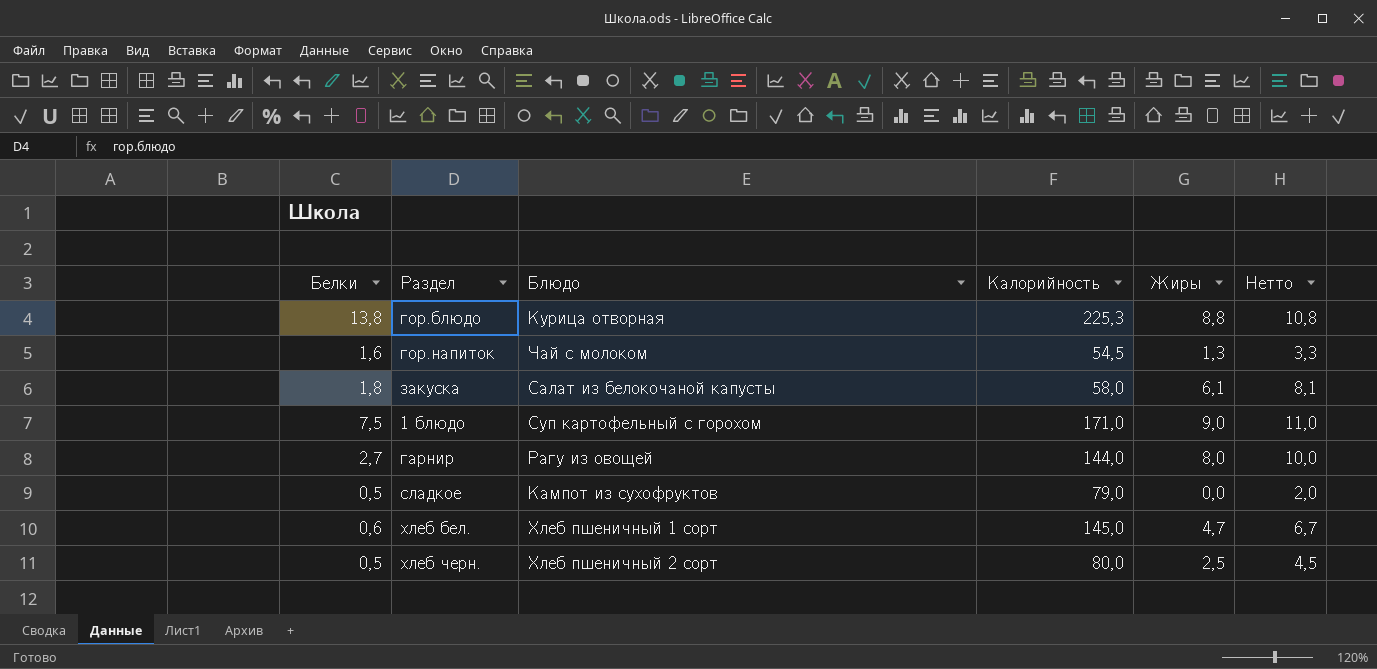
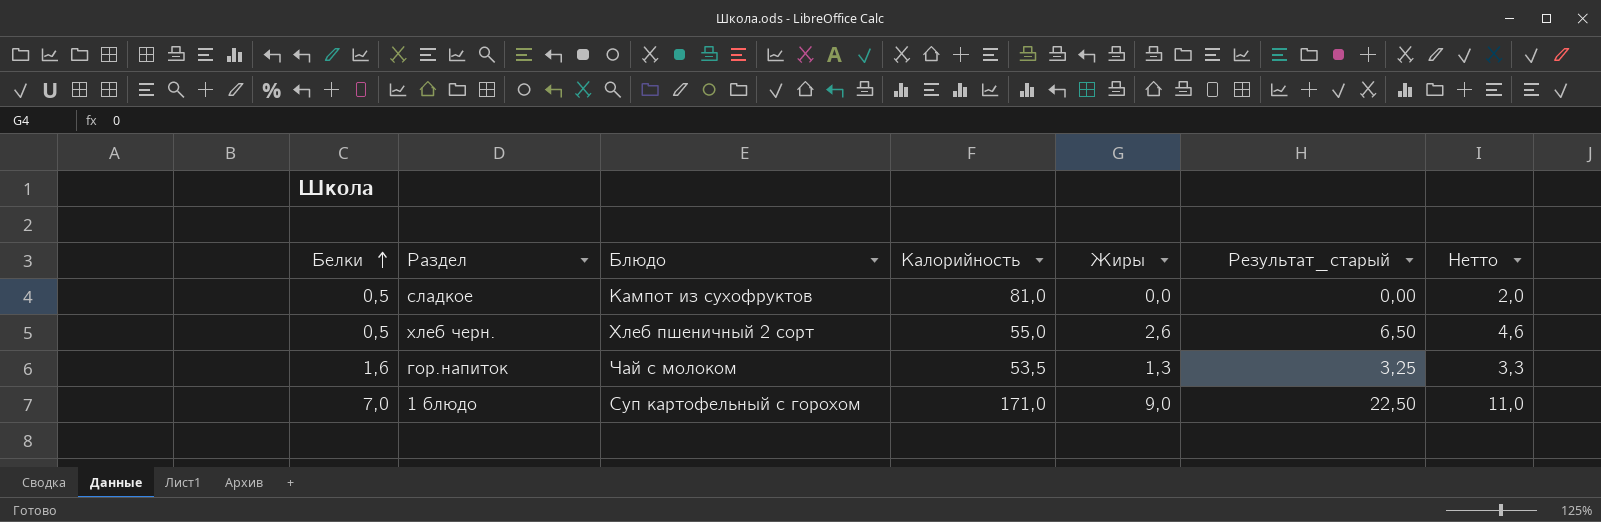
row order: none -> Белки ascending
column Результат_старый | formula: none -> [Жиры] * 2,5
row гор.блюдо: 13,8 | Курица отворная | 225,3 | 8,8 | 10,8 -> none
row закуска: 1,8 | Салат из белокочаной капусты | 58,0 | 6,1 | 8,1 -> none
row гарнир: 2,7 | Рагу из овощей | 144,0 | 8,0 | 10,0 -> none
row хлеб бел.: 0,6 | Хлеб пшеничный 1 сорт | 145,0 | 4,7 | 6,7 -> none
сладкое | Калорийность: 79,0 -> 81,0
хлеб черн. | Калорийность: 80,0 -> 55,0
хлеб черн. | Жиры: 2,5 -> 2,6
хлеб черн. | Нетто: 4,5 -> 4,6
гор.напиток | Калорийность: 54,5 -> 53,5
1 блюдо | Белки: 7,5 -> 7,0

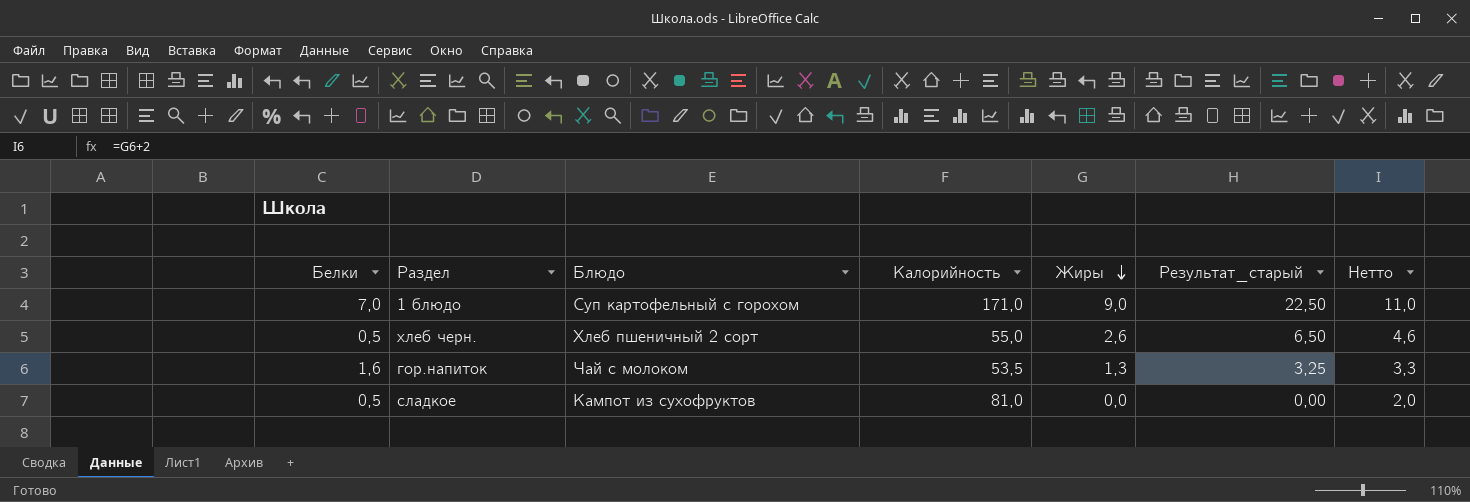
row order: Белки ascending -> Жиры descending

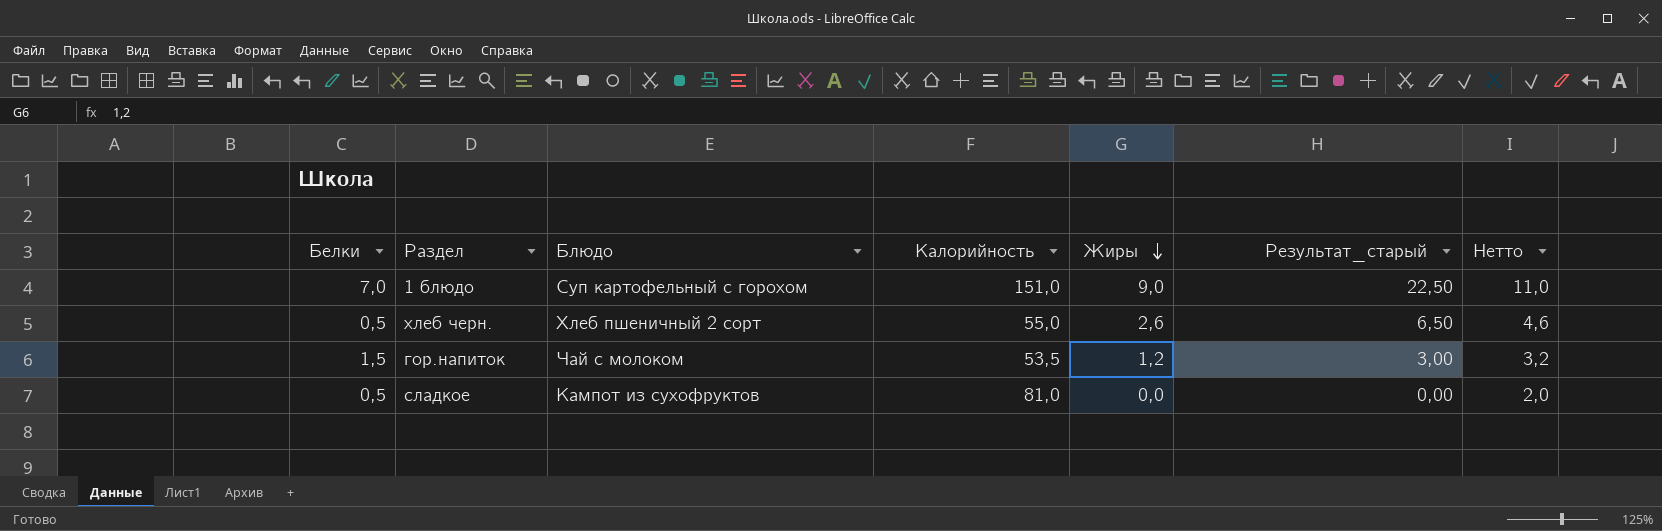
1 блюдо | Калорийность: 171,0 -> 151,0
гор.напиток | Белки: 1,6 -> 1,5
гор.напиток | Жиры: 1,3 -> 1,2
гор.напиток | Результат_старый: 3,25 -> 3,00
гор.напиток | Нетто: 3,3 -> 3,2

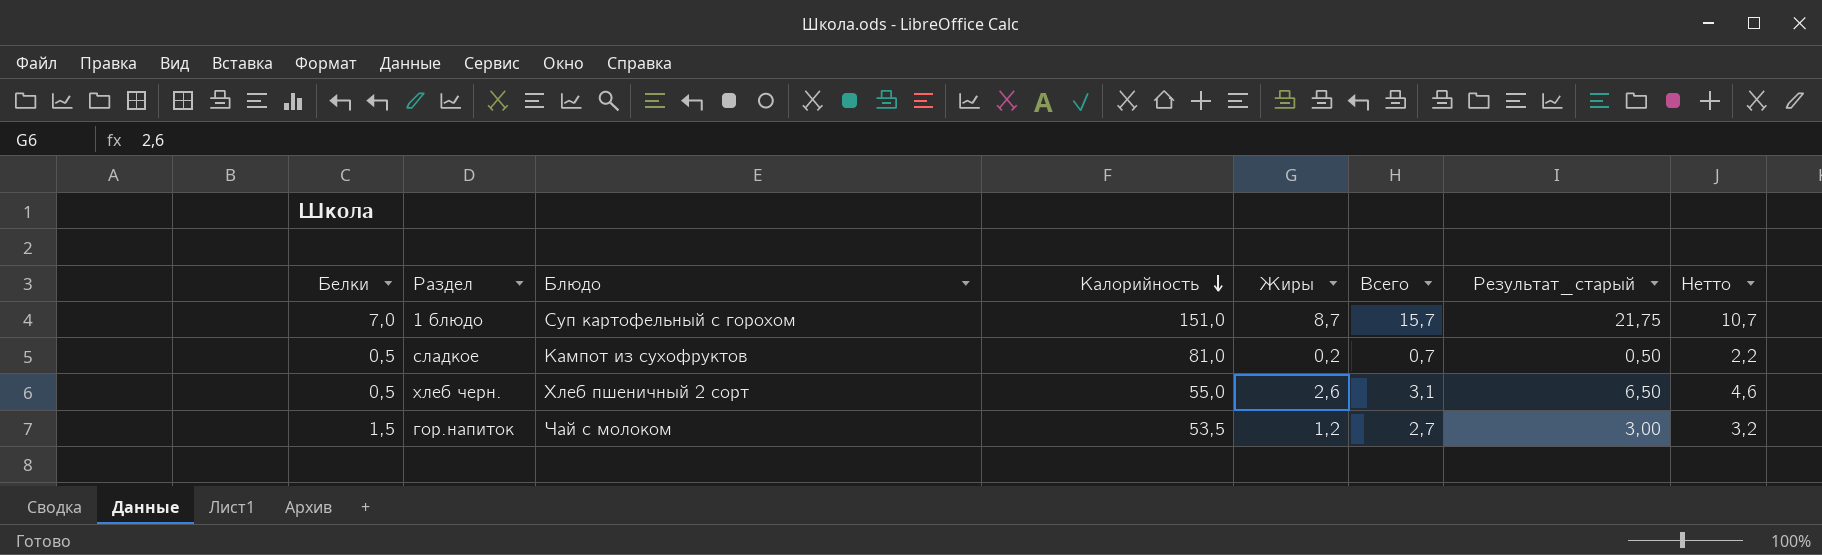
row order: Жиры descending -> Калорийность descending
column Всего | formula: none -> [Белки] + [Жиры]
1 блюдо | Жиры: 9,0 -> 8,7
1 блюдо | Результат_старый: 22,50 -> 21,75
1 блюдо | Нетто: 11,0 -> 10,7
сладкое | Жиры: 0,0 -> 0,2
сладкое | Результат_старый: 0,00 -> 0,50
сладкое | Нетто: 2,0 -> 2,2

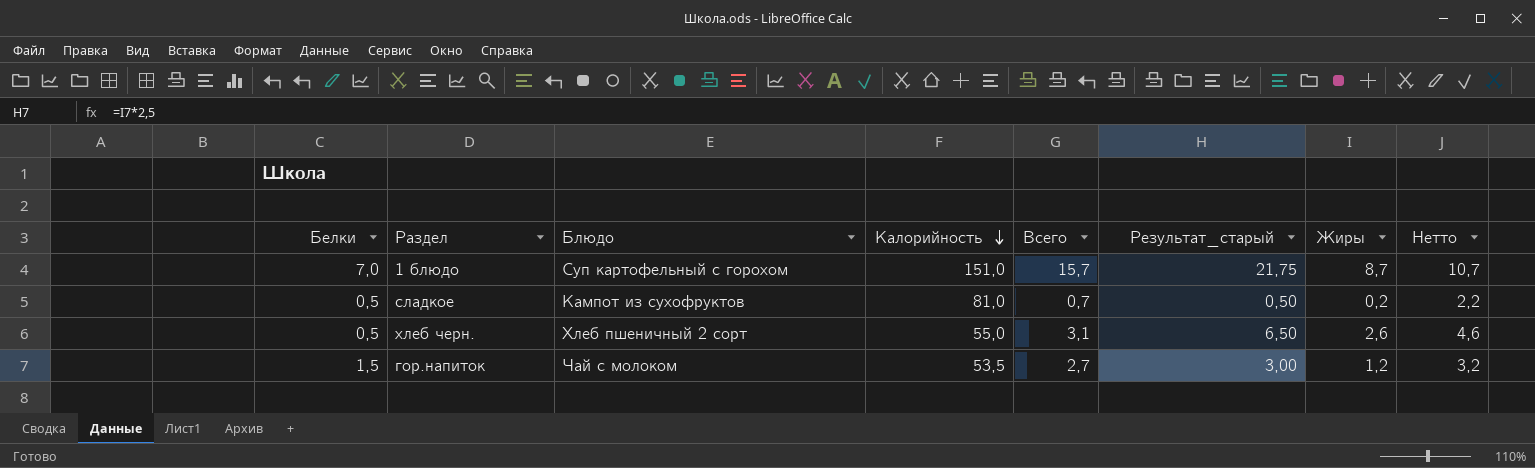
column Жиры | position: 5 -> 7

